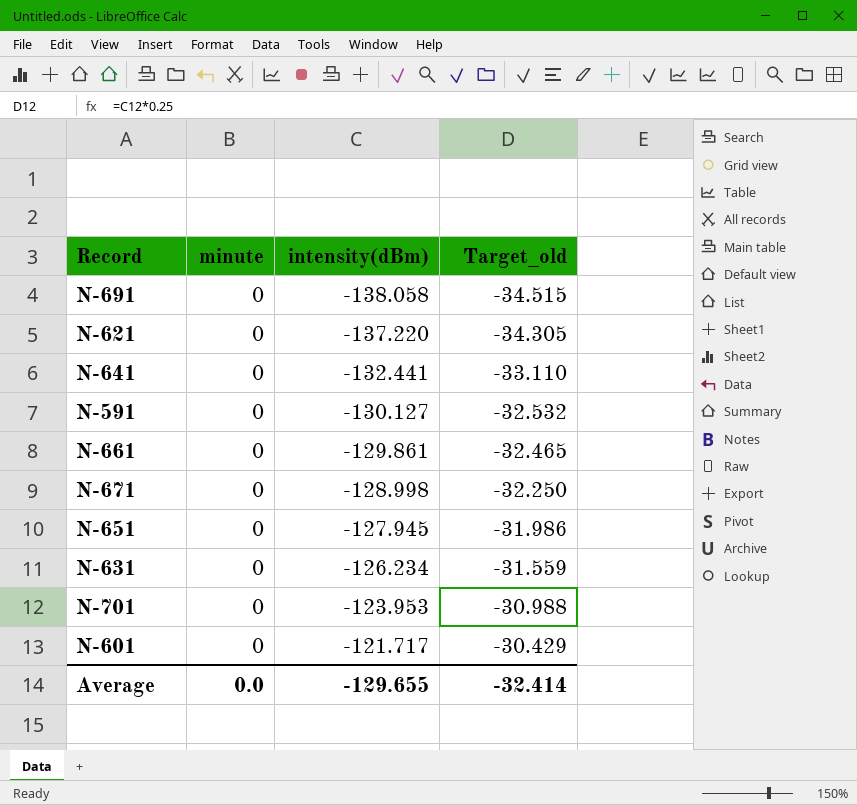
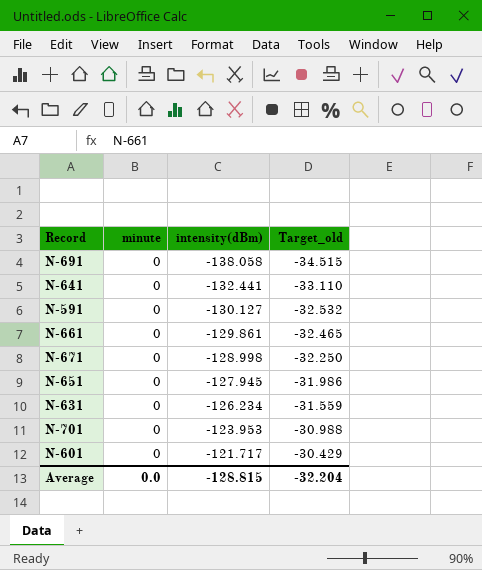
row N-621: 0 | -137.220 | -34.305 -> none
Average | intensity(dBm): -129.655 -> -128.815
Average | Target_old: -32.414 -> -32.204

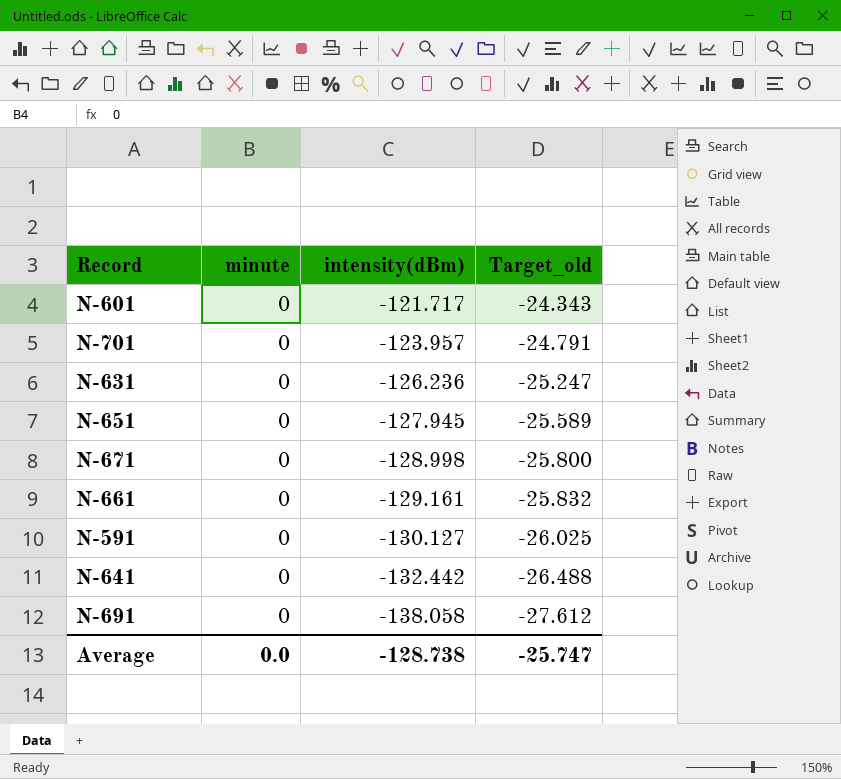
row order: intensity(dBm) ascending -> intensity(dBm) descending
column Target_old | formula: [intensity(dBm)] * 0.25 -> [intensity(dBm)] * 0.2
N-701 | intensity(dBm): -123.953 -> -123.957
N-631 | intensity(dBm): -126.234 -> -126.236
N-661 | intensity(dBm): -129.861 -> -129.161
N-641 | intensity(dBm): -132.441 -> -132.442
Average | intensity(dBm): -128.815 -> -128.738
Average | Target_old: -32.204 -> -25.747

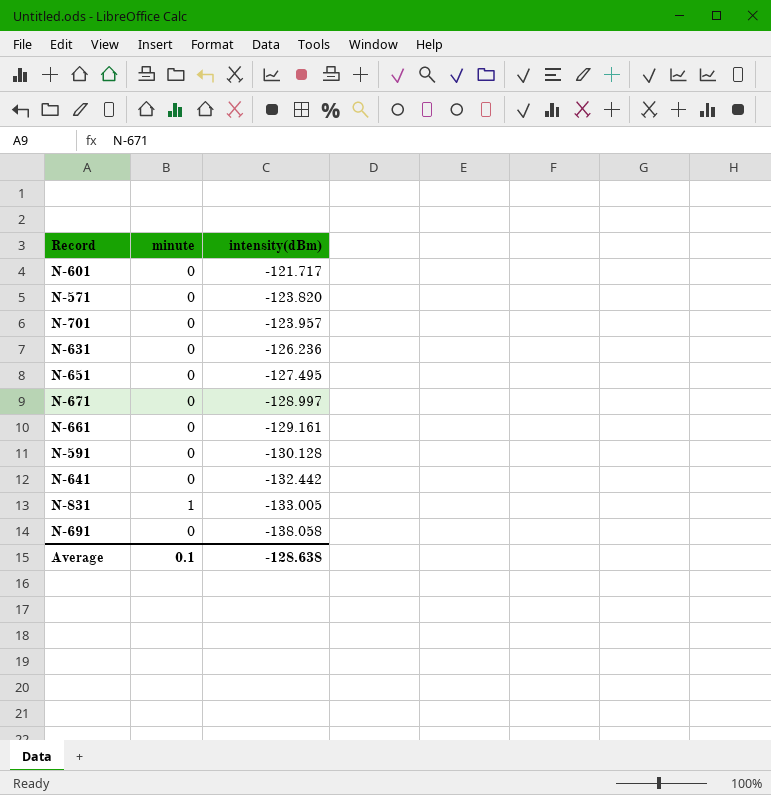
column Target_old | formula: [intensity(dBm)] * 0.2 -> none
row N-571: none -> 0 | -123.820
N-651 | intensity(dBm): -127.945 -> -127.495
N-671 | intensity(dBm): -128.998 -> -128.997
N-591 | intensity(dBm): -130.127 -> -130.128
row N-831: none -> 1 | -133.005
Average | minute: 0.0 -> 0.1
Average | intensity(dBm): -128.738 -> -128.638

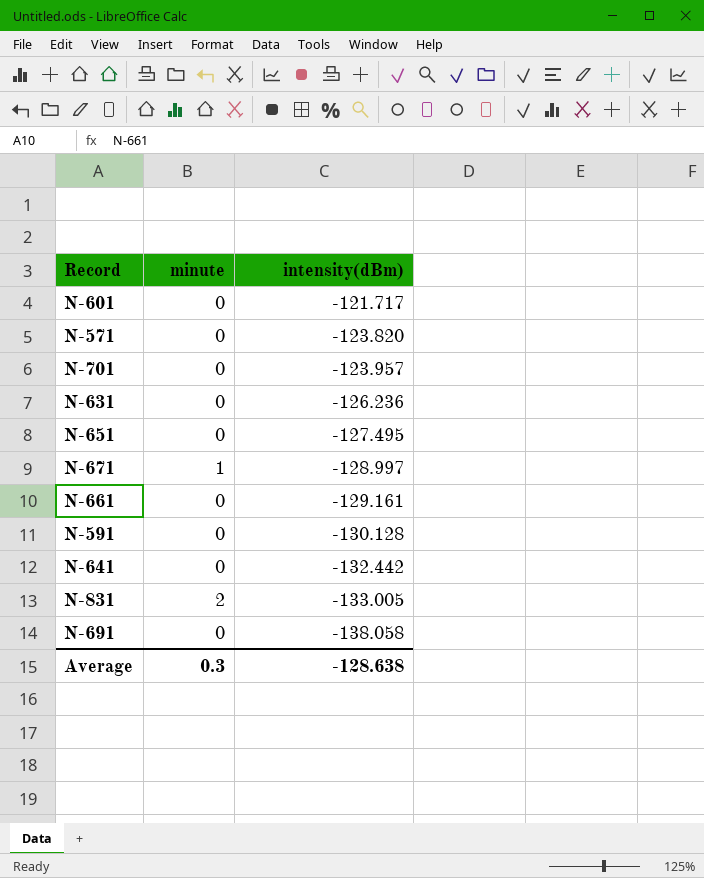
N-671 | minute: 0 -> 1
N-831 | minute: 1 -> 2
Average | minute: 0.1 -> 0.3

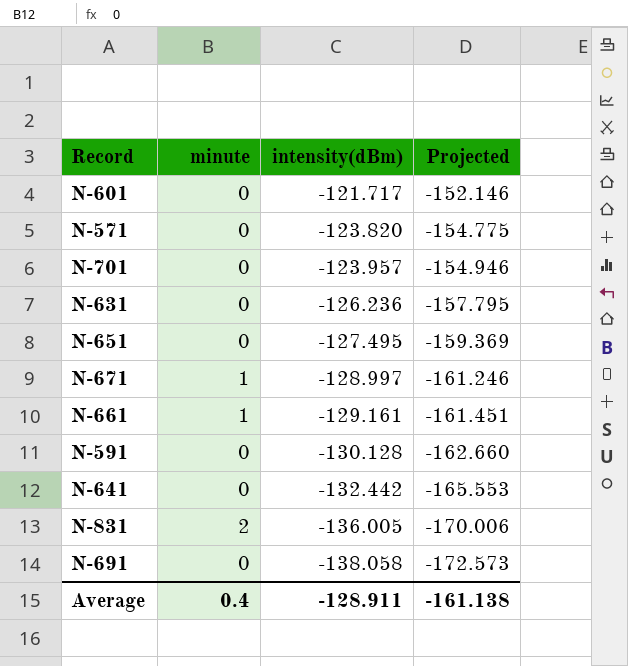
column Projected | formula: none -> [intensity(dBm)] * 1.25
N-661 | minute: 0 -> 1
N-831 | intensity(dBm): -133.005 -> -136.005
Average | minute: 0.3 -> 0.4
Average | intensity(dBm): -128.638 -> -128.911

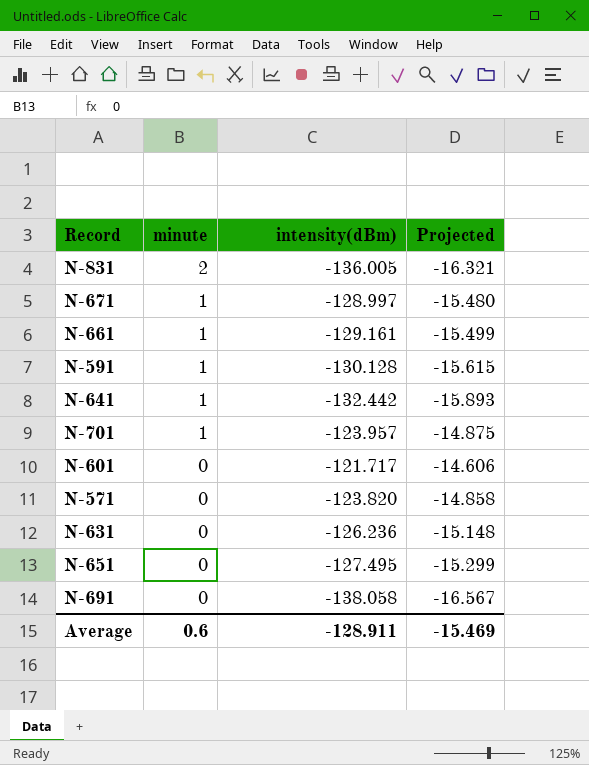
row order: intensity(dBm) descending -> minute descending
column Projected | formula: [intensity(dBm)] * 1.25 -> [intensity(dBm)] * 0.12
N-591 | minute: 0 -> 1
N-641 | minute: 0 -> 1
N-701 | minute: 0 -> 1
Average | minute: 0.4 -> 0.6
Average | Projected: -161.138 -> -15.469

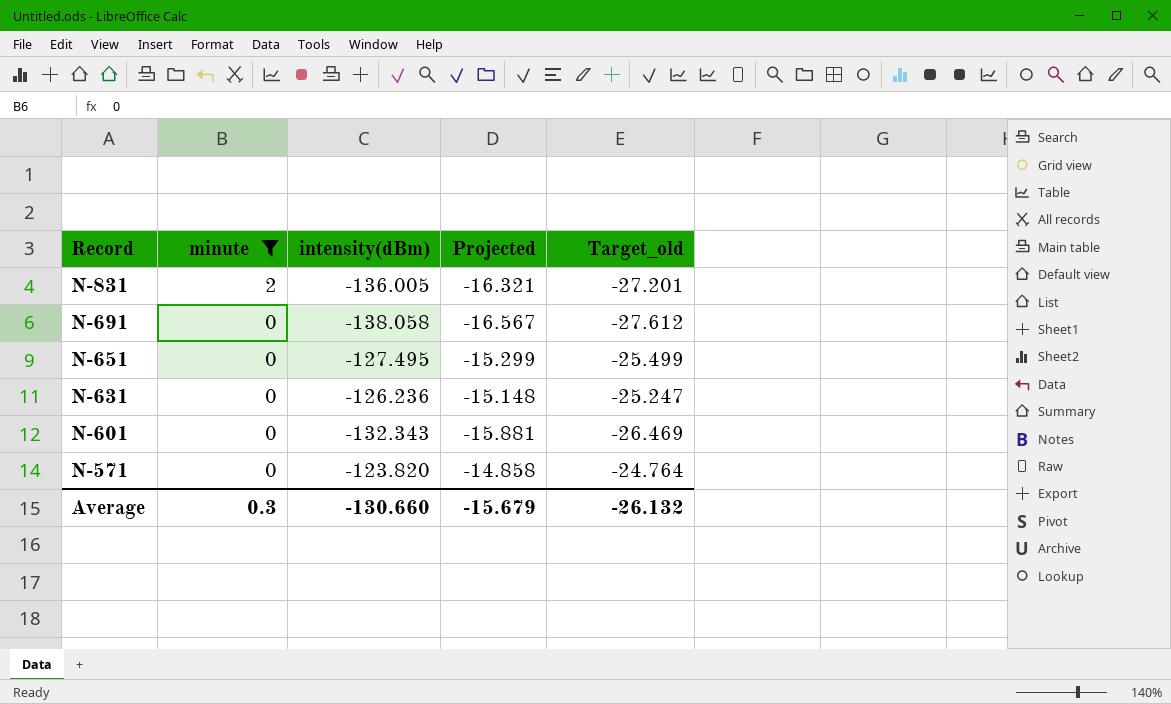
filter: none -> minute != 1
row order: minute descending -> Record descending
column Target_old | formula: none -> [intensity(dBm)] * 0.2
N-601 | intensity(dBm): -121.717 -> -132.343
N-601 | Projected: -14.606 -> -15.881
Average | minute: 0.6 -> 0.3
Average | intensity(dBm): -128.911 -> -130.660
Average | Projected: -15.469 -> -15.679

